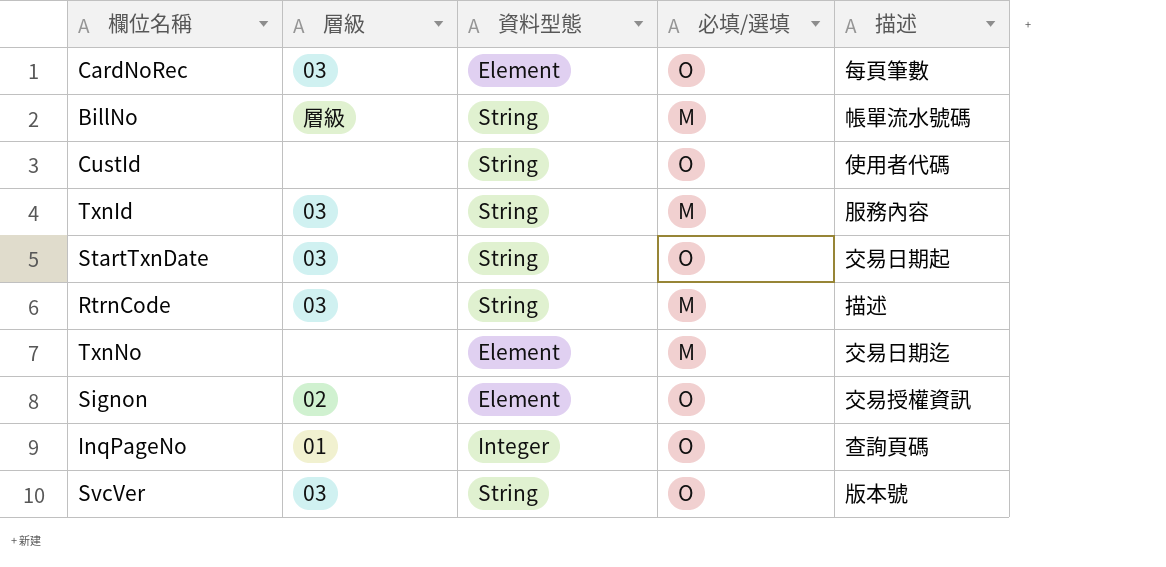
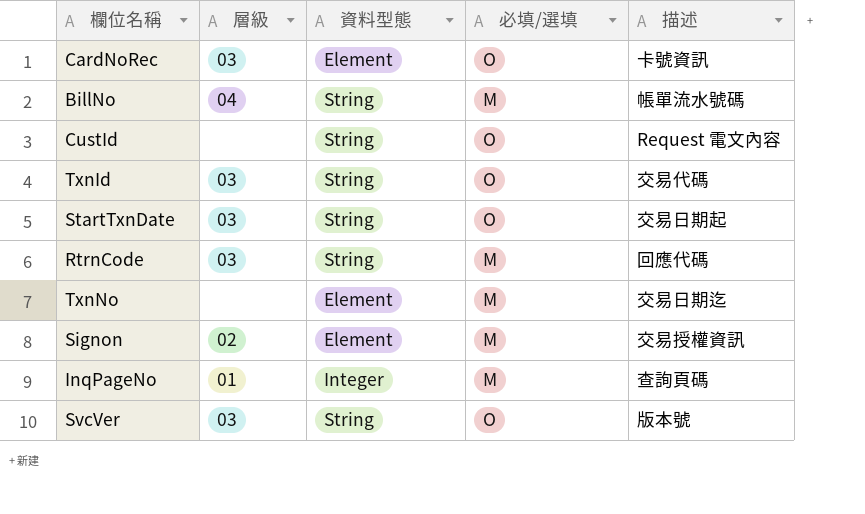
CardNoRec | 描述: 每頁筆數 -> 卡號資訊
BillNo | 層級: 層級 -> 04
CustId | 描述: 使用者代碼 -> Request 電文內容
TxnId | 必填/選填: M -> O
TxnId | 描述: 服務內容 -> 交易代碼
RtrnCode | 描述: 描述 -> 回應代碼
Signon | 必填/選填: O -> M
InqPageNo | 必填/選填: O -> M

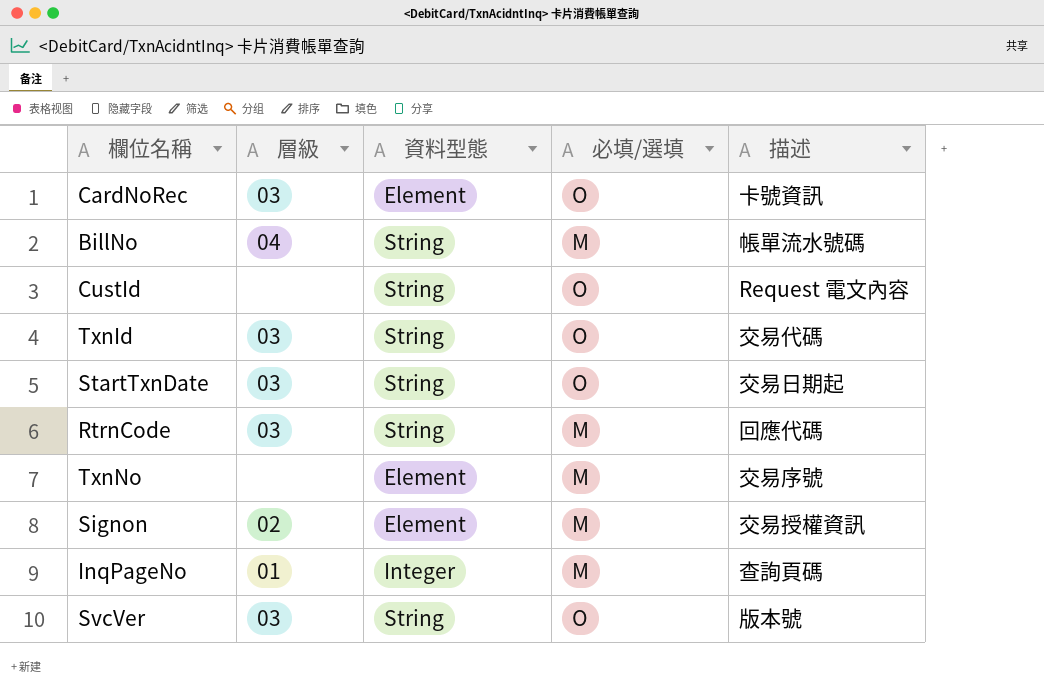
TxnNo | 描述: 交易日期迄 -> 交易序號

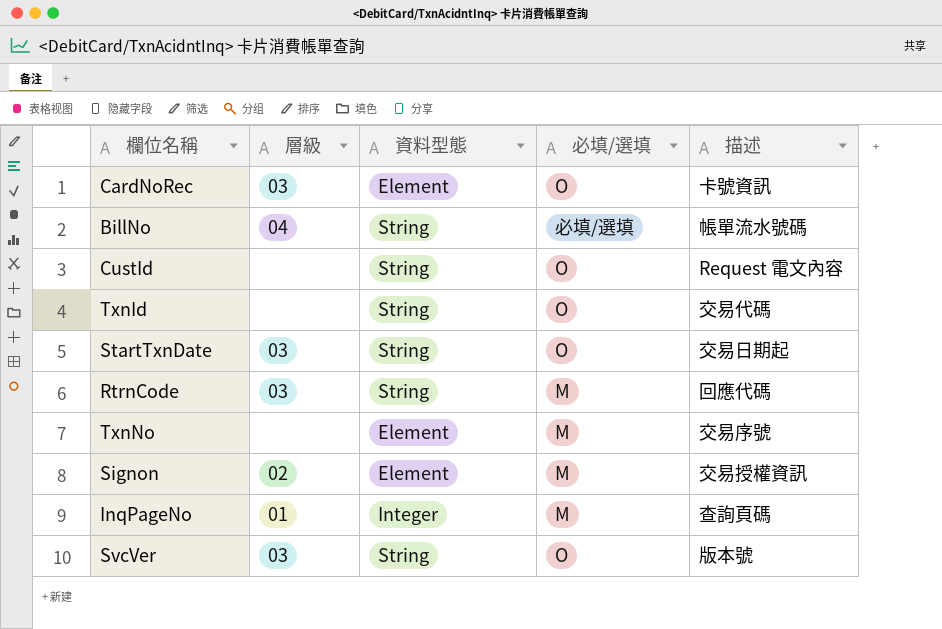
BillNo | 必填/選填: M -> 必填/選填
TxnId | 層級: 03 -> none

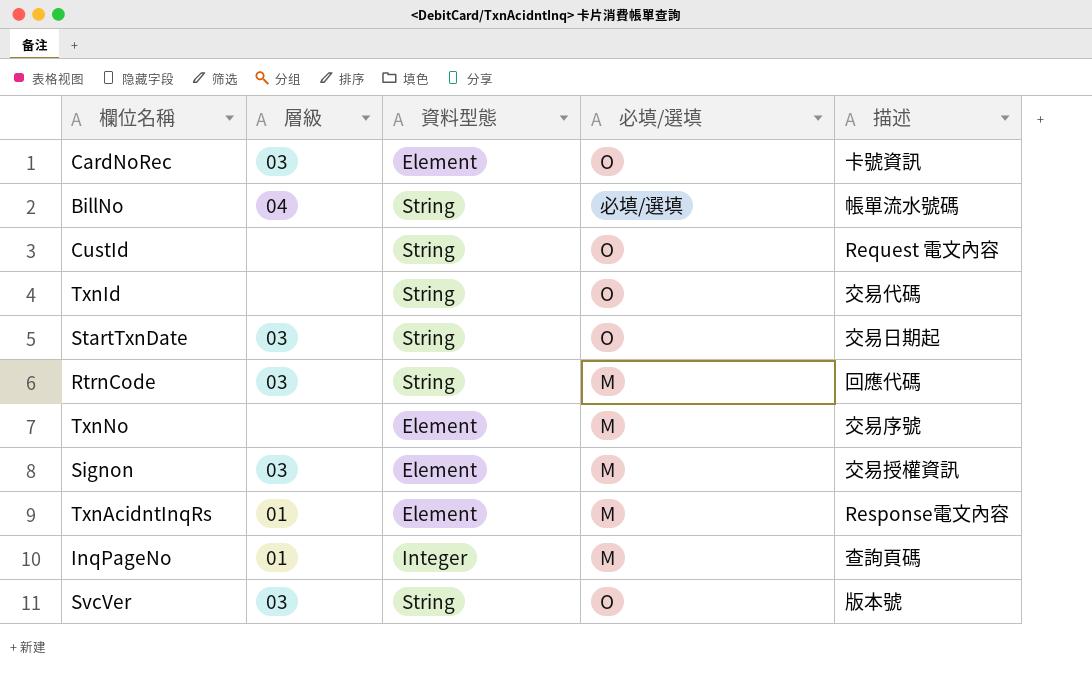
Signon | 層級: 02 -> 03
row TxnAcidntInqRs: none -> 01 | Element | M | Response電文內容

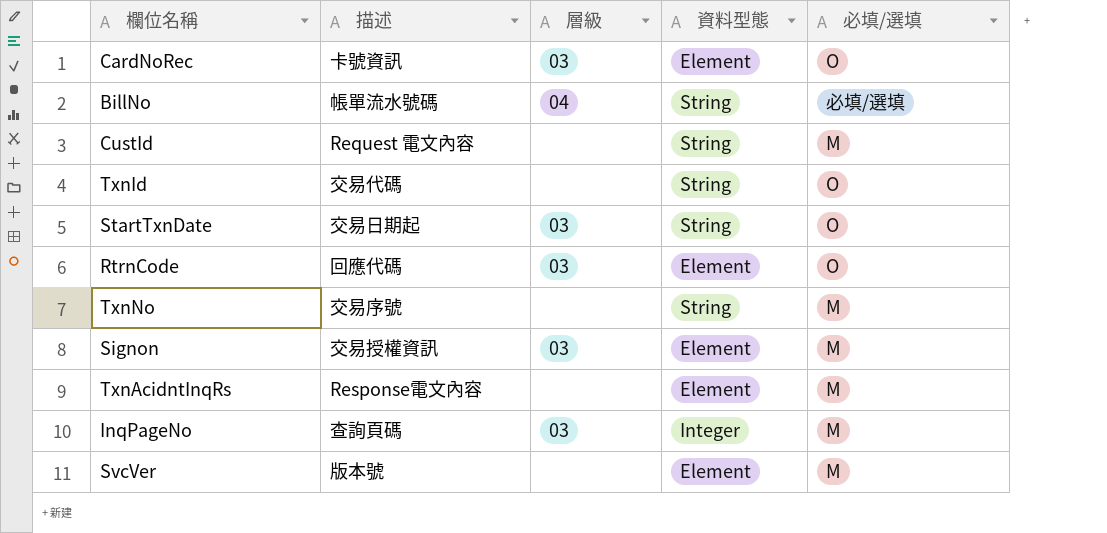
column 描述 | position: 5 -> 2
CustId | 必填/選填: O -> M
RtrnCode | 資料型態: String -> Element
RtrnCode | 必填/選填: M -> O
TxnNo | 資料型態: Element -> String
TxnAcidntInqRs | 層級: 01 -> none
InqPageNo | 層級: 01 -> 03
SvcVer | 層級: 03 -> none
SvcVer | 資料型態: String -> Element
SvcVer | 必填/選填: O -> M

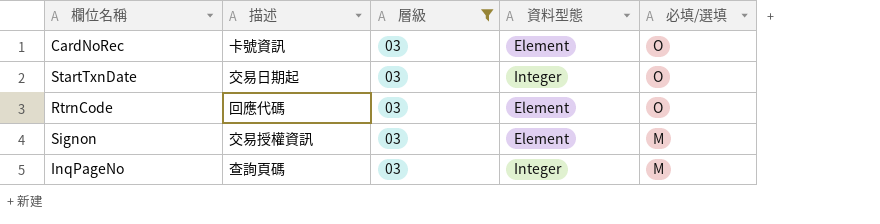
filter: none -> 層級 = 03
StartTxnDate | 資料型態: String -> Integer

